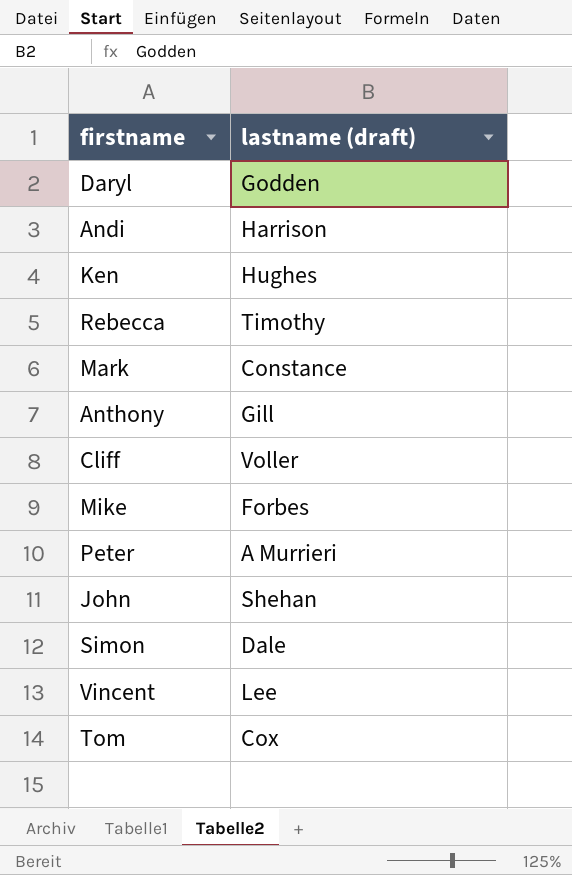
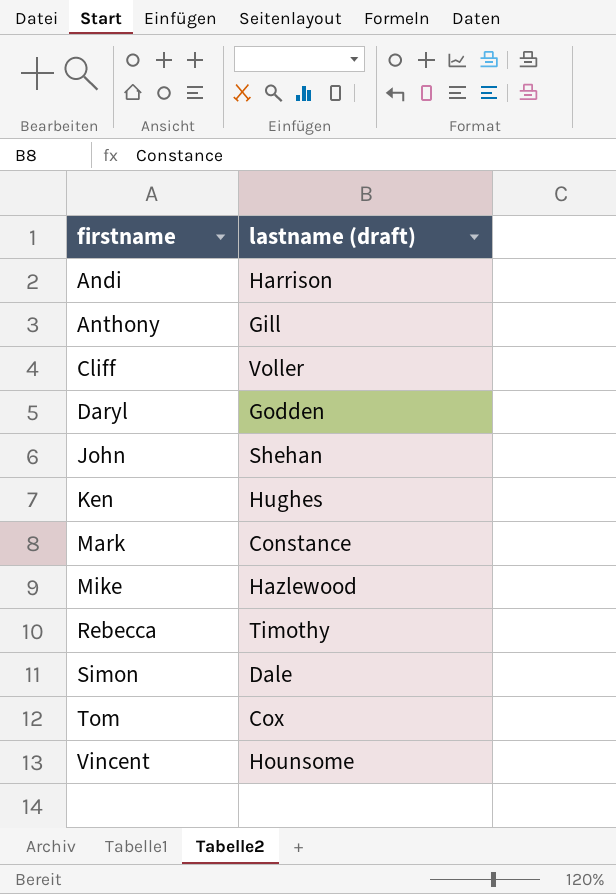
row order: none -> firstname ascending
row Peter: A Murrieri -> none
Mike | lastname (draft): Forbes -> Hazlewood
Vincent | lastname (draft): Lee -> Hounsome

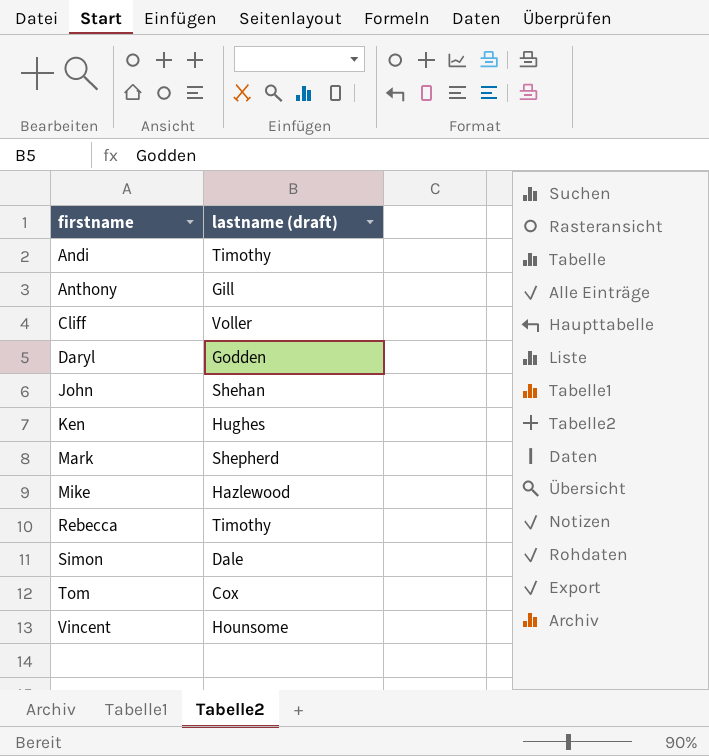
Andi | lastname (draft): Harrison -> Timothy
Mark | lastname (draft): Constance -> Shepherd

